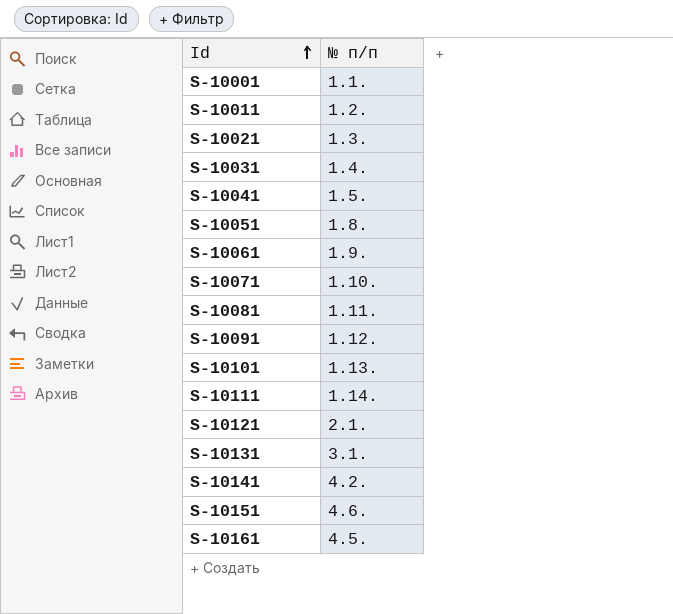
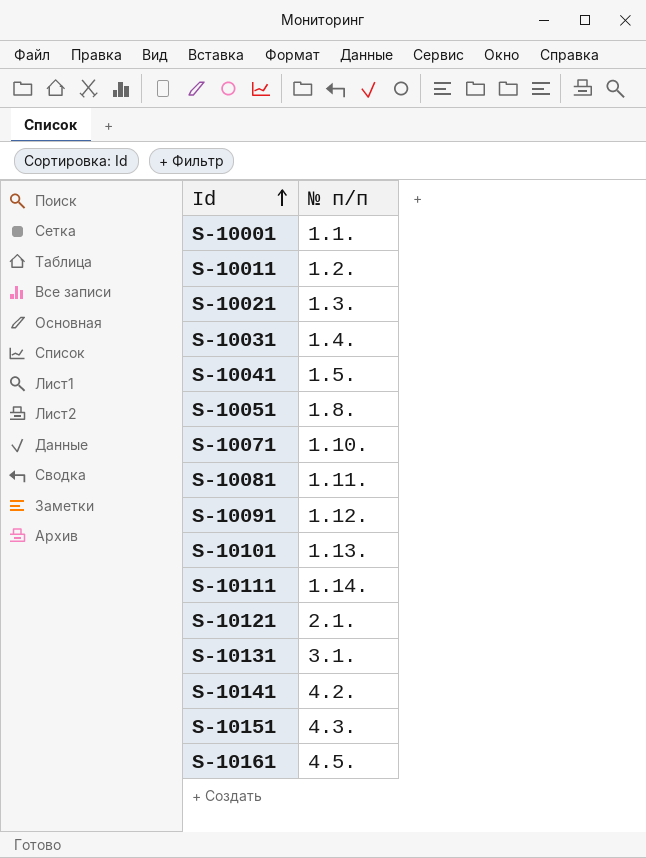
row S-10061: 1.9. -> none
S-10151 | № п/п: 4.6. -> 4.3.

